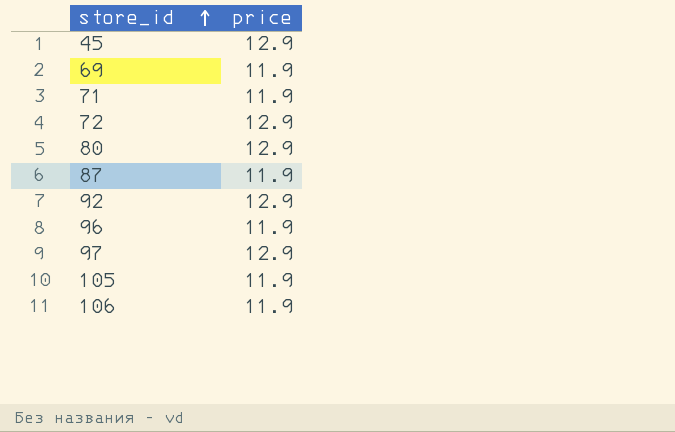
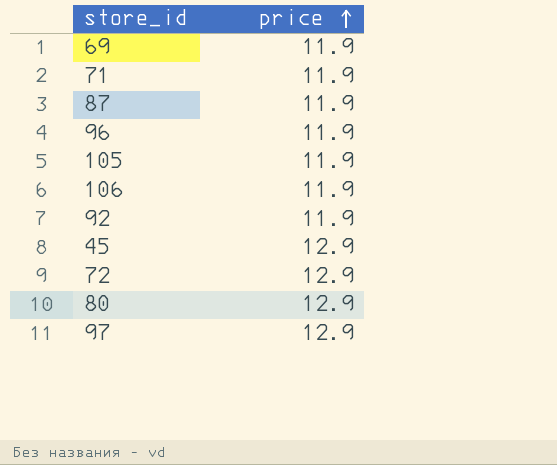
row order: store_id ascending -> price ascending
92 | price: 12.9 -> 11.9

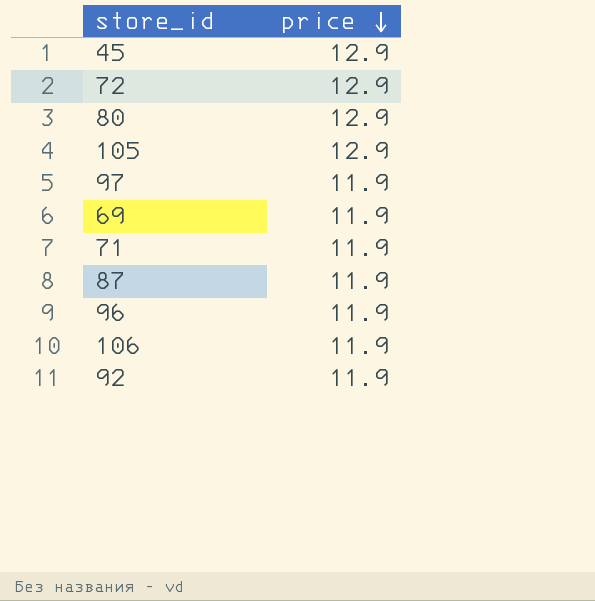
row order: price ascending -> price descending
105 | price: 11.9 -> 12.9
97 | price: 12.9 -> 11.9

